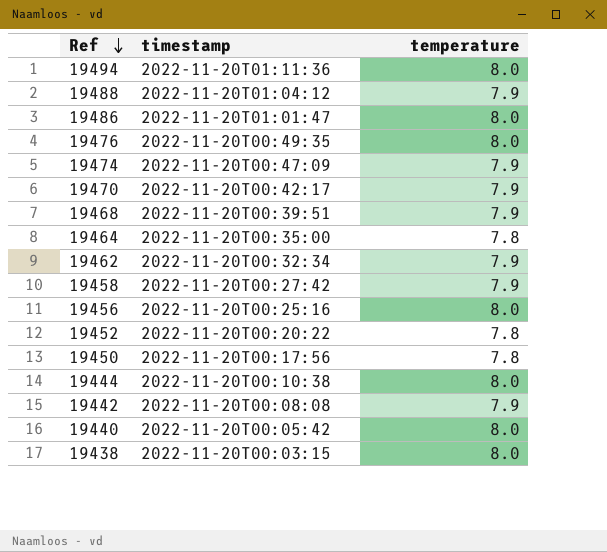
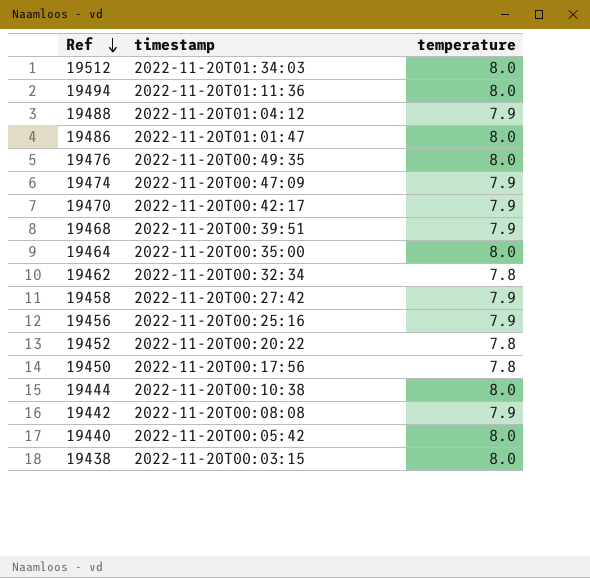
row 19512: none -> 2022-11-20T01:34:03 | 8.0
19464 | temperature: 7.8 -> 8.0
19462 | temperature: 7.9 -> 7.8
19456 | temperature: 8.0 -> 7.9

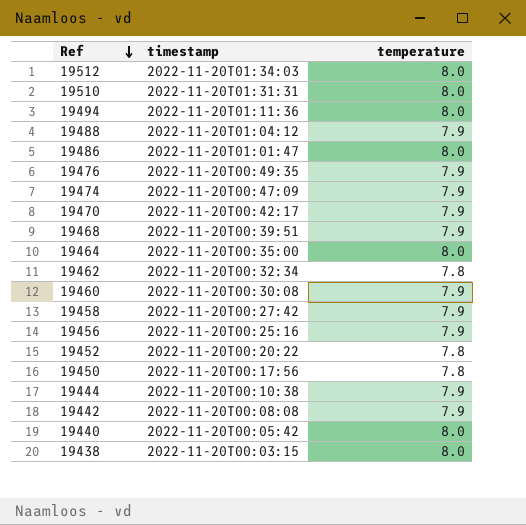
row 19510: none -> 2022-11-20T01:31:31 | 8.0
19476 | temperature: 8.0 -> 7.9
row 19460: none -> 2022-11-20T00:30:08 | 7.9
19444 | temperature: 8.0 -> 7.9

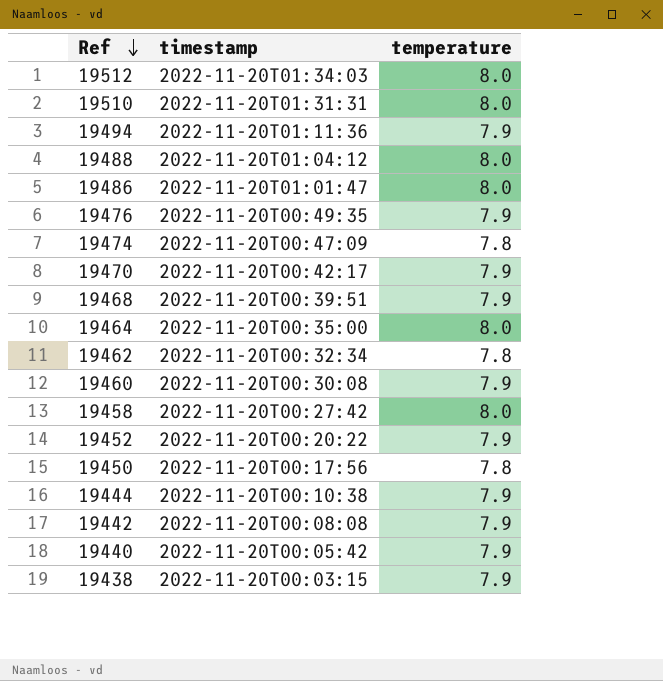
row 19456: 2022-11-20T00:25:16 | 7.9 -> none
19494 | temperature: 8.0 -> 7.9
19488 | temperature: 7.9 -> 8.0
19474 | temperature: 7.9 -> 7.8
19458 | temperature: 7.9 -> 8.0
19452 | temperature: 7.8 -> 7.9
19440 | temperature: 8.0 -> 7.9
19438 | temperature: 8.0 -> 7.9

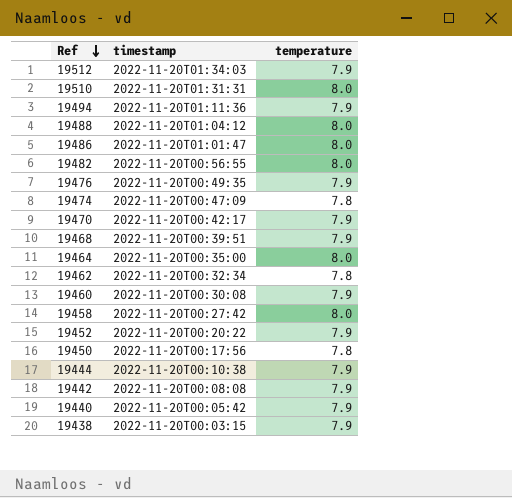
19512 | temperature: 8.0 -> 7.9
row 19482: none -> 2022-11-20T00:56:55 | 8.0

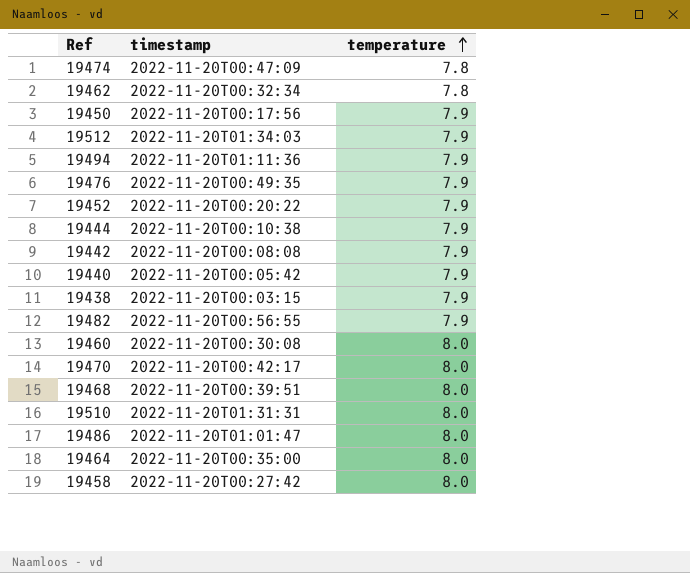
row order: Ref descending -> temperature ascending
row 19488: 2022-11-20T01:04:12 | 8.0 -> none
19450 | temperature: 7.8 -> 7.9
19482 | temperature: 8.0 -> 7.9
19460 | temperature: 7.9 -> 8.0
19470 | temperature: 7.9 -> 8.0
19468 | temperature: 7.9 -> 8.0

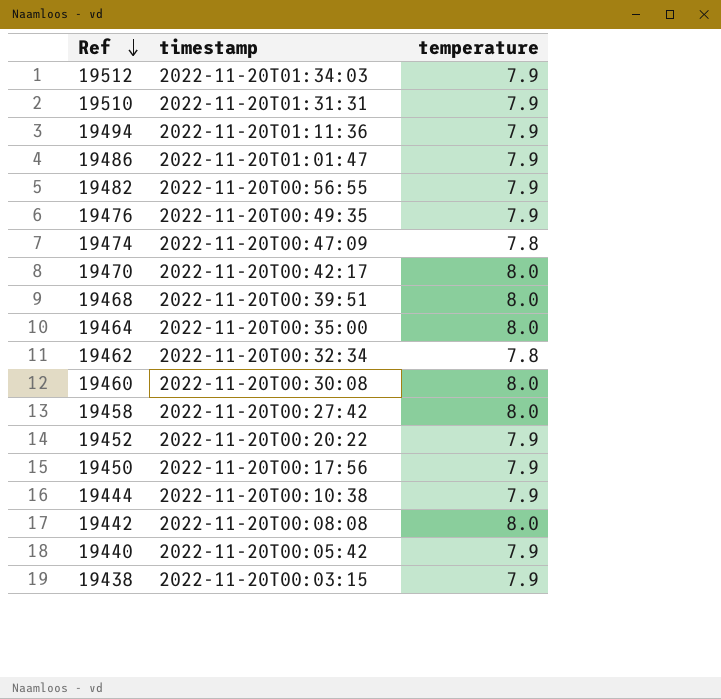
row order: temperature ascending -> Ref descending
19510 | temperature: 8.0 -> 7.9
19486 | temperature: 8.0 -> 7.9
19442 | temperature: 7.9 -> 8.0

